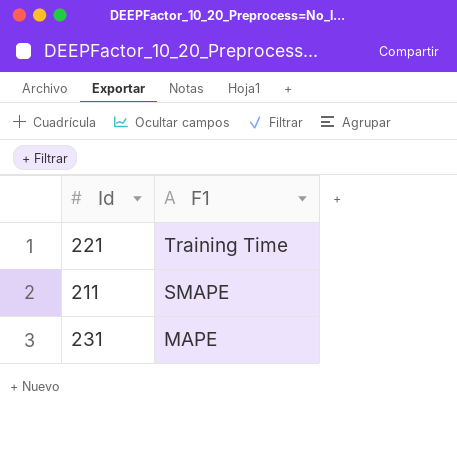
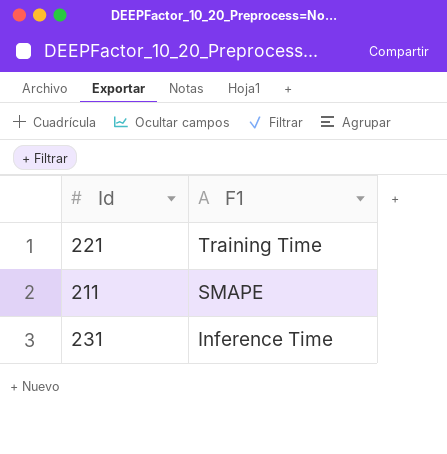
231 | F1: MAPE -> Inference Time

